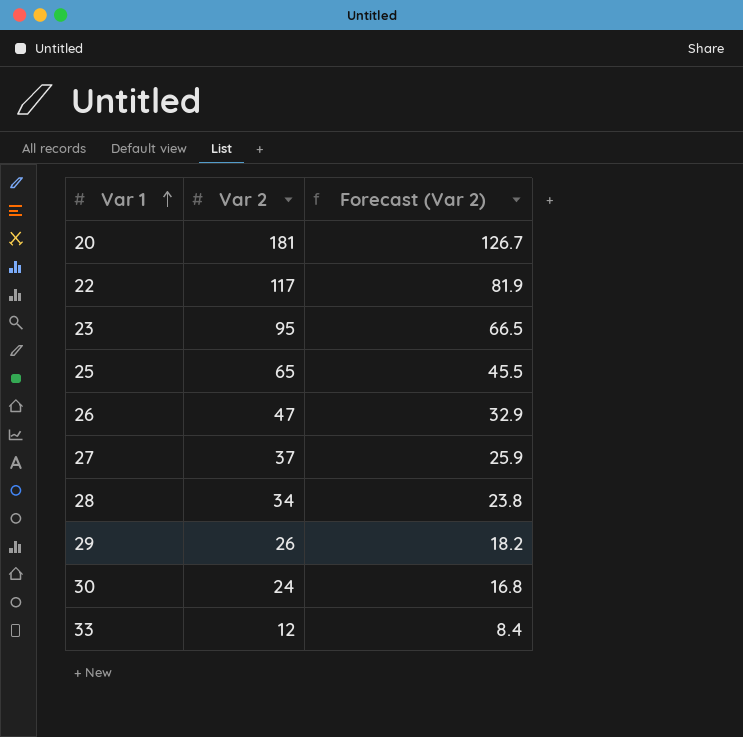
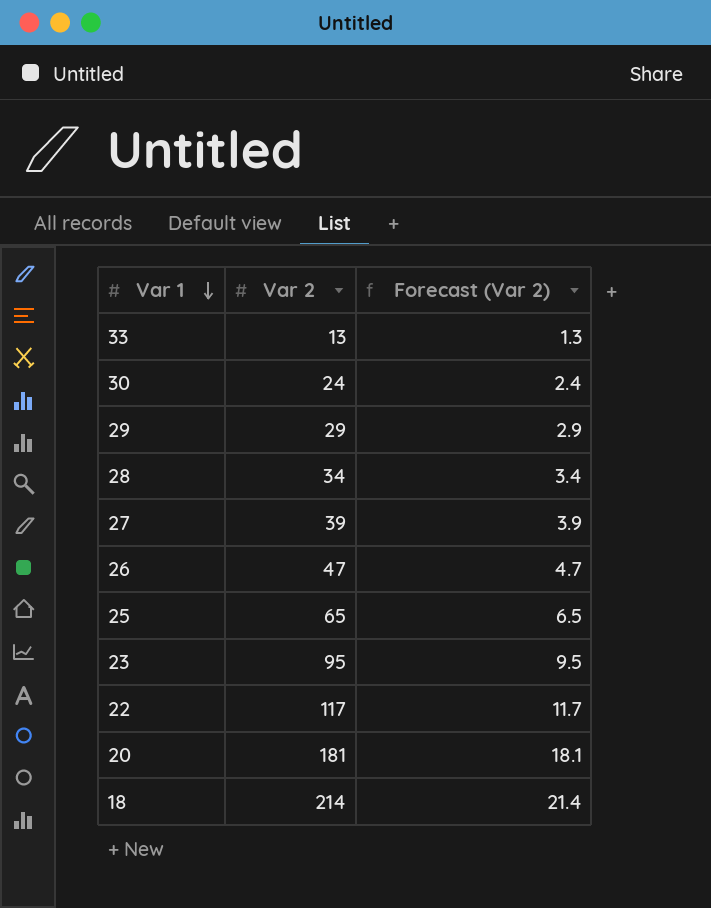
row order: Var 1 ascending -> Var 1 descending
column Forecast (Var 2) | formula: [Var 2] * 0.7 -> [Var 2] * 0.1
33 | Var 2: 12 -> 13
29 | Var 2: 26 -> 29
27 | Var 2: 37 -> 39
row 18: none -> 214 | 21.4

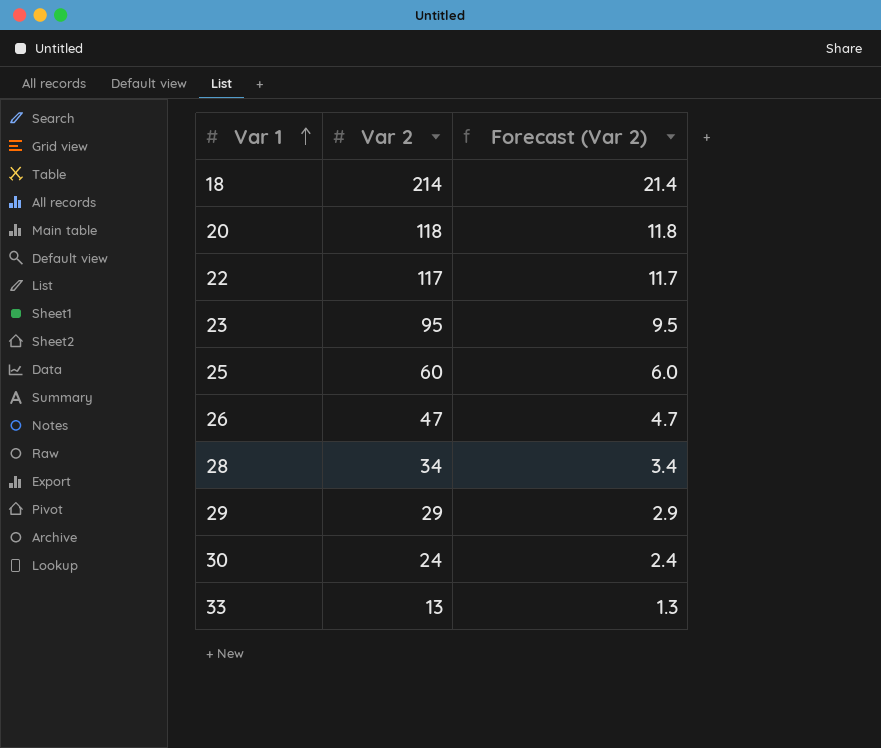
row order: Var 1 descending -> Var 1 ascending
row 27: 39 | 3.9 -> none
20 | Var 2: 181 -> 118
20 | Forecast (Var 2): 18.1 -> 11.8
25 | Var 2: 65 -> 60
25 | Forecast (Var 2): 6.5 -> 6.0

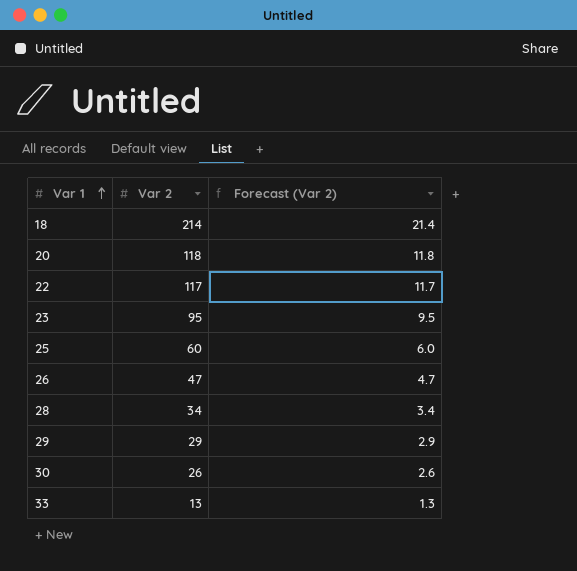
30 | Var 2: 24 -> 26
30 | Forecast (Var 2): 2.4 -> 2.6

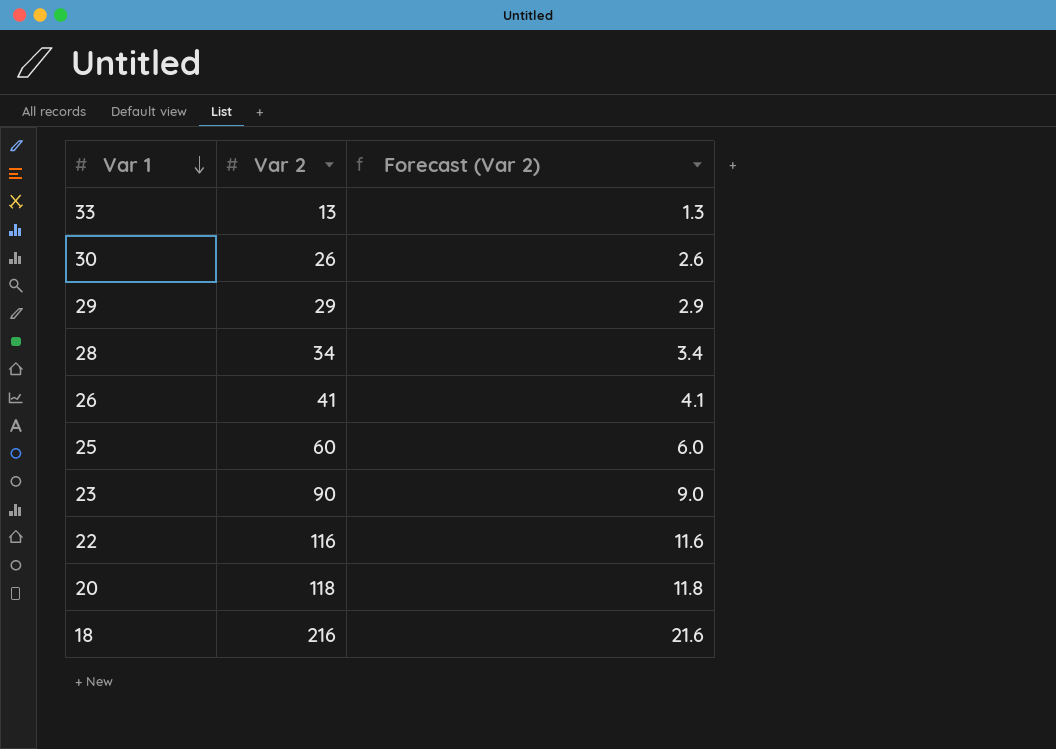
row order: Var 1 ascending -> Var 1 descending
26 | Var 2: 47 -> 41
26 | Forecast (Var 2): 4.7 -> 4.1
23 | Var 2: 95 -> 90
23 | Forecast (Var 2): 9.5 -> 9.0
22 | Var 2: 117 -> 116
22 | Forecast (Var 2): 11.7 -> 11.6
18 | Var 2: 214 -> 216
18 | Forecast (Var 2): 21.4 -> 21.6

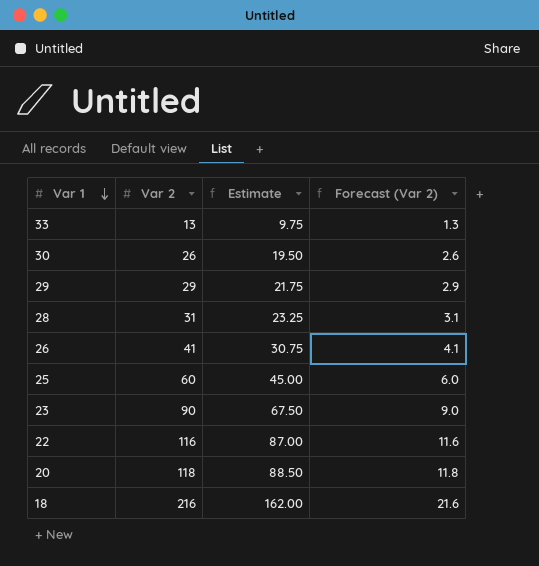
column Estimate | formula: none -> [Var 2] * 0.75
28 | Var 2: 34 -> 31
28 | Forecast (Var 2): 3.4 -> 3.1

